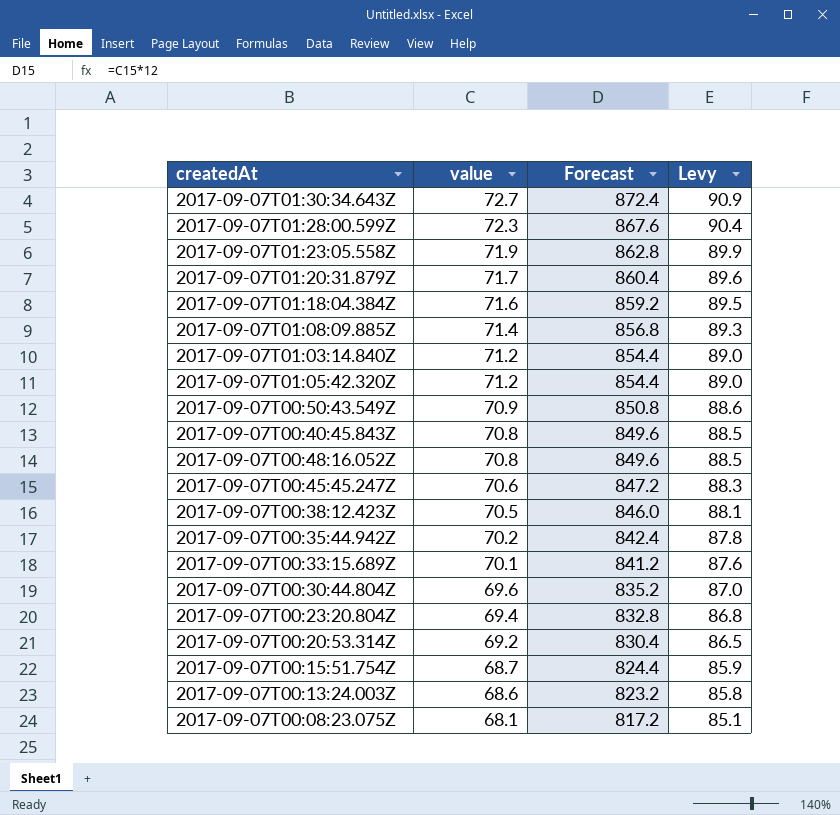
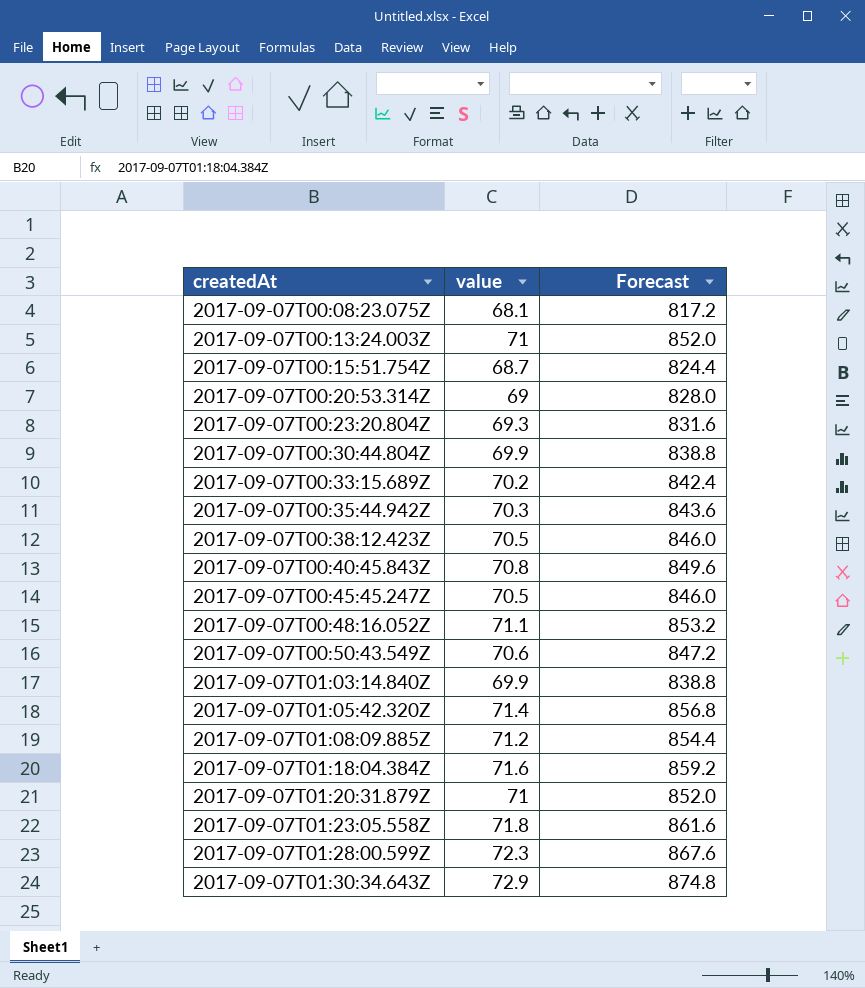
row order: value descending -> createdAt ascending
column Levy | formula: [value] * 1.25 -> none
2017-09-07T00:13:24.003Z | value: 68.6 -> 71
2017-09-07T00:13:24.003Z | Forecast: 823.2 -> 852.0
2017-09-07T00:20:53.314Z | value: 69.2 -> 69
2017-09-07T00:20:53.314Z | Forecast: 830.4 -> 828.0
2017-09-07T00:23:20.804Z | value: 69.4 -> 69.3
2017-09-07T00:23:20.804Z | Forecast: 832.8 -> 831.6
2017-09-07T00:30:44.804Z | value: 69.6 -> 69.9
2017-09-07T00:30:44.804Z | Forecast: 835.2 -> 838.8
2017-09-07T00:33:15.689Z | value: 70.1 -> 70.2
2017-09-07T00:33:15.689Z | Forecast: 841.2 -> 842.4
2017-09-07T00:35:44.942Z | value: 70.2 -> 70.3
2017-09-07T00:35:44.942Z | Forecast: 842.4 -> 843.6
2017-09-07T00:45:45.247Z | value: 70.6 -> 70.5
2017-09-07T00:45:45.247Z | Forecast: 847.2 -> 846.0
2017-09-07T00:48:16.052Z | value: 70.8 -> 71.1
2017-09-07T00:48:16.052Z | Forecast: 849.6 -> 853.2
2017-09-07T00:50:43.549Z | value: 70.9 -> 70.6
2017-09-07T00:50:43.549Z | Forecast: 850.8 -> 847.2
2017-09-07T01:03:14.840Z | value: 71.2 -> 69.9
2017-09-07T01:03:14.840Z | Forecast: 854.4 -> 838.8
2017-09-07T01:05:42.320Z | value: 71.2 -> 71.4
2017-09-07T01:05:42.320Z | Forecast: 854.4 -> 856.8
2017-09-07T01:08:09.885Z | value: 71.4 -> 71.2
2017-09-07T01:08:09.885Z | Forecast: 856.8 -> 854.4
2017-09-07T01:20:31.879Z | value: 71.7 -> 71
2017-09-07T01:20:31.879Z | Forecast: 860.4 -> 852.0
2017-09-07T01:23:05.558Z | value: 71.9 -> 71.8
2017-09-07T01:23:05.558Z | Forecast: 862.8 -> 861.6
2017-09-07T01:30:34.643Z | value: 72.7 -> 72.9
2017-09-07T01:30:34.643Z | Forecast: 872.4 -> 874.8

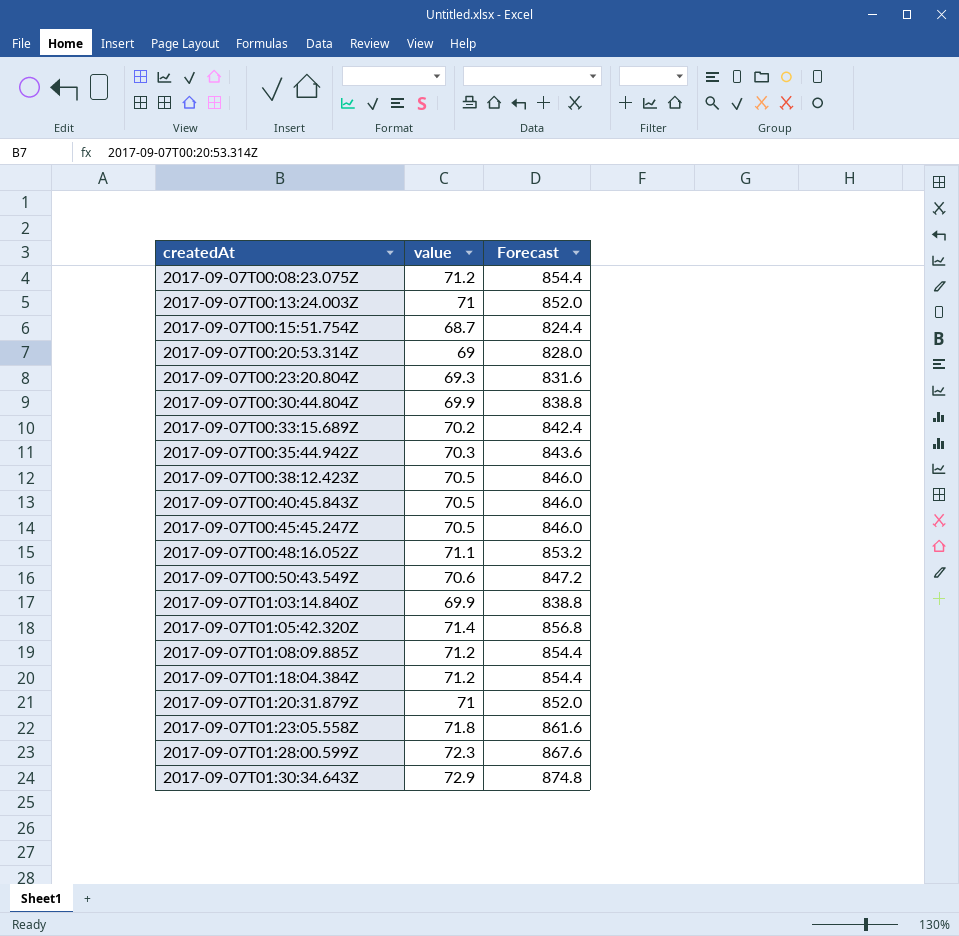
2017-09-07T00:08:23.075Z | value: 68.1 -> 71.2
2017-09-07T00:08:23.075Z | Forecast: 817.2 -> 854.4
2017-09-07T00:40:45.843Z | value: 70.8 -> 70.5
2017-09-07T00:40:45.843Z | Forecast: 849.6 -> 846.0
2017-09-07T01:18:04.384Z | value: 71.6 -> 71.2
2017-09-07T01:18:04.384Z | Forecast: 859.2 -> 854.4

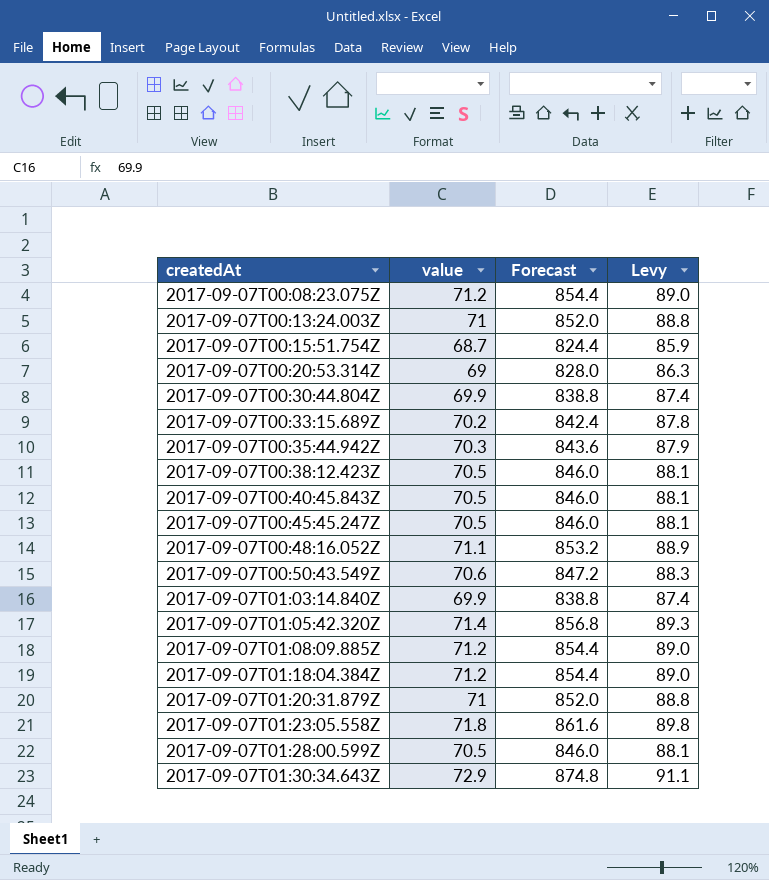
column Levy | formula: none -> [value] * 1.25
row 2017-09-07T00:23:20.804Z: 69.3 | 831.6 -> none
2017-09-07T01:28:00.599Z | value: 72.3 -> 70.5
2017-09-07T01:28:00.599Z | Forecast: 867.6 -> 846.0

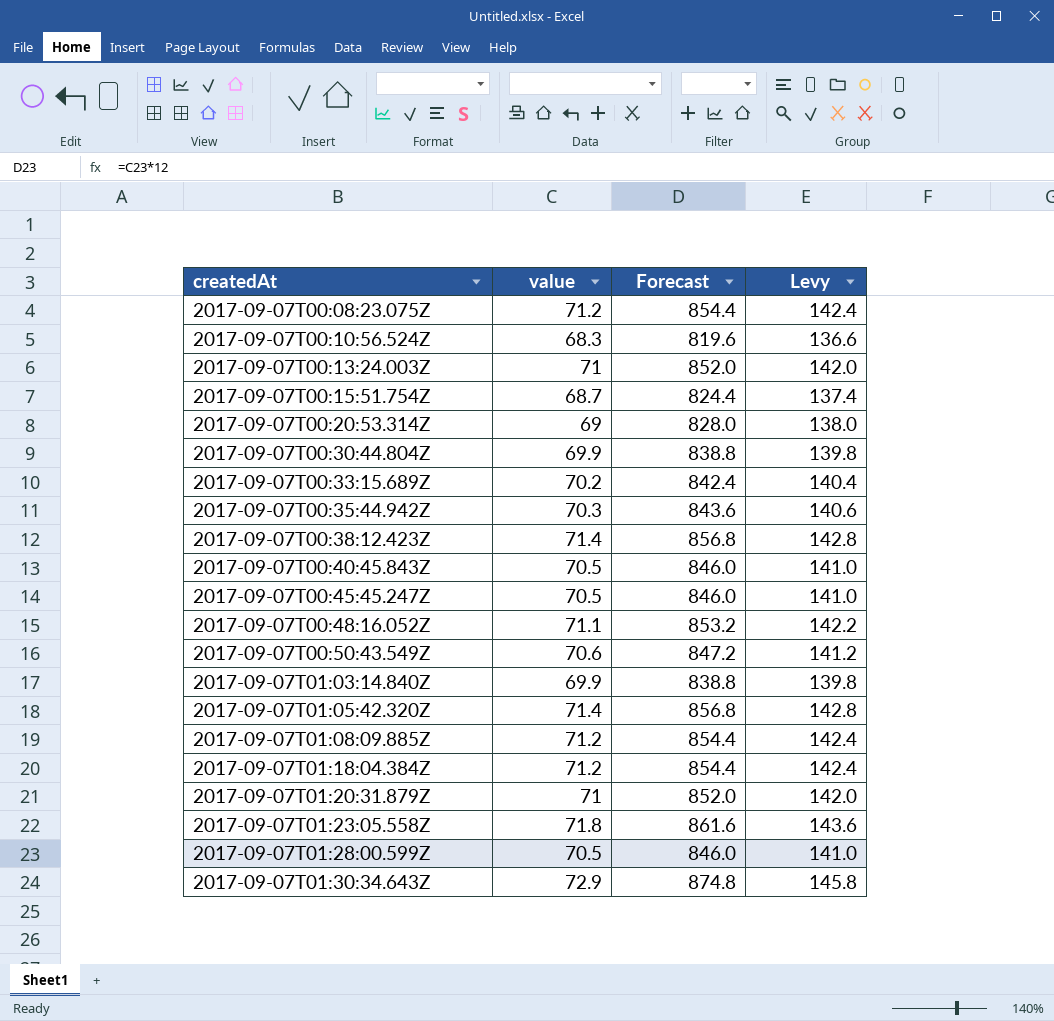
column Levy | formula: [value] * 1.25 -> [value] * 2
row 2017-09-07T00:10:56.524Z: none -> 68.3 | 819.6 | 136.6
2017-09-07T00:38:12.423Z | value: 70.5 -> 71.4
2017-09-07T00:38:12.423Z | Forecast: 846.0 -> 856.8

